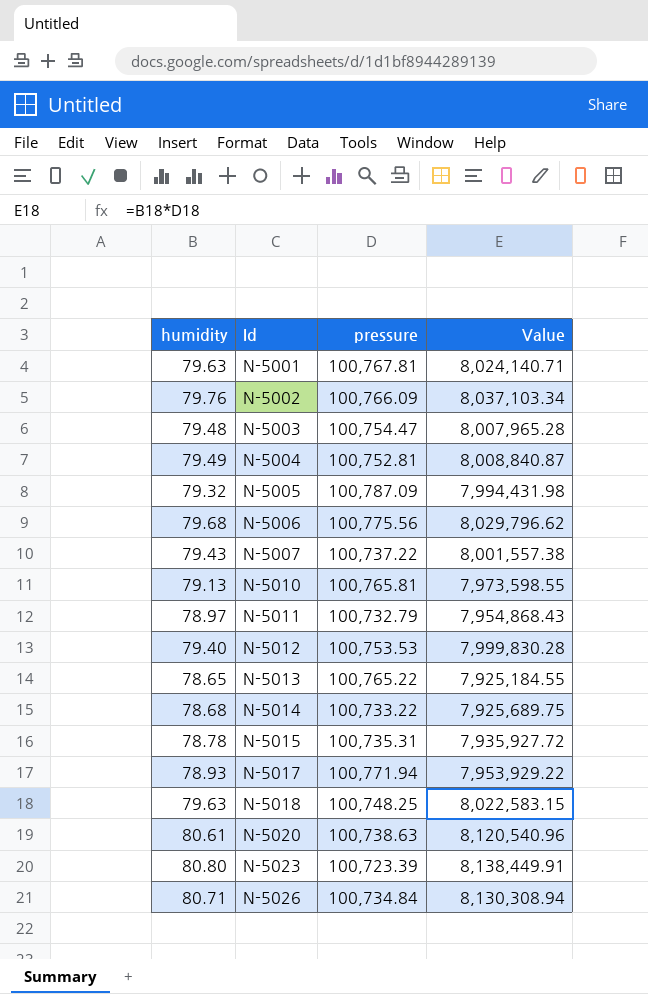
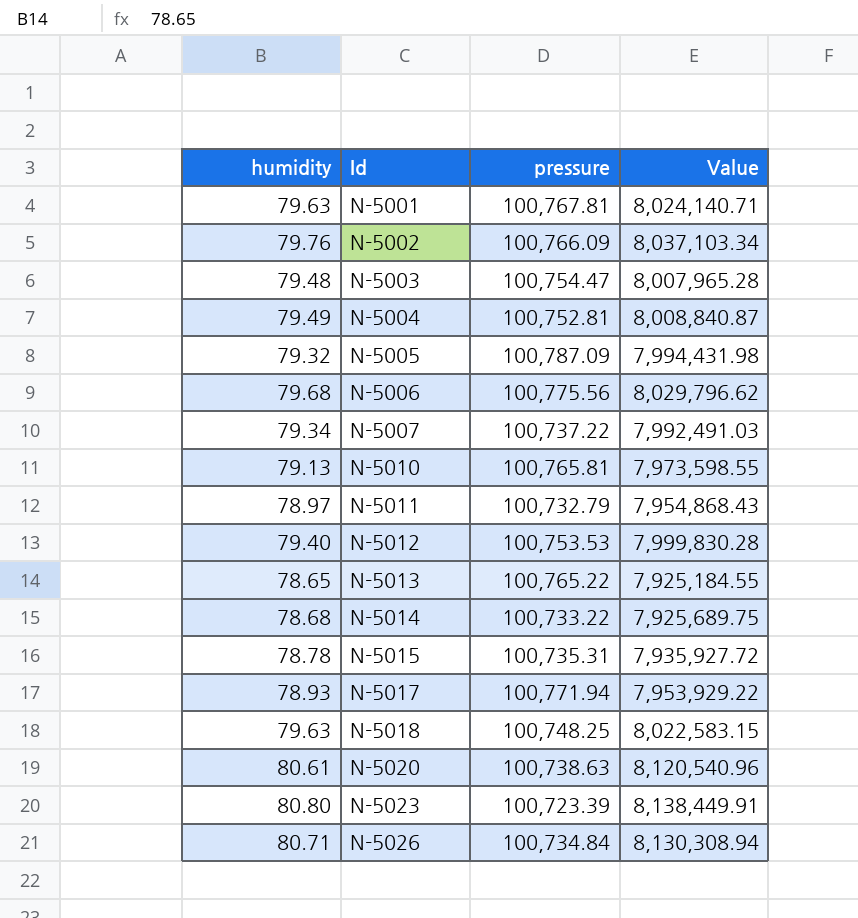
N-5007 | humidity: 79.43 -> 79.34
N-5007 | Value: 8,001,557.38 -> 7,992,491.03

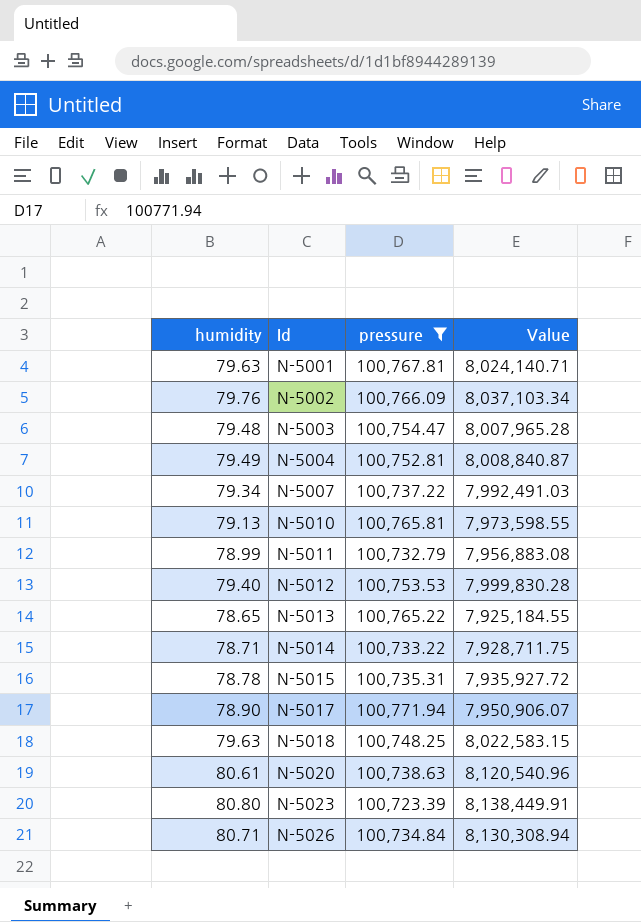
filter: none -> pressure <= 100,771.94
N-5011 | humidity: 78.97 -> 78.99
N-5011 | Value: 7,954,868.43 -> 7,956,883.08
N-5014 | humidity: 78.68 -> 78.71
N-5014 | Value: 7,925,689.75 -> 7,928,711.75
N-5017 | humidity: 78.93 -> 78.90
N-5017 | Value: 7,953,929.22 -> 7,950,906.07

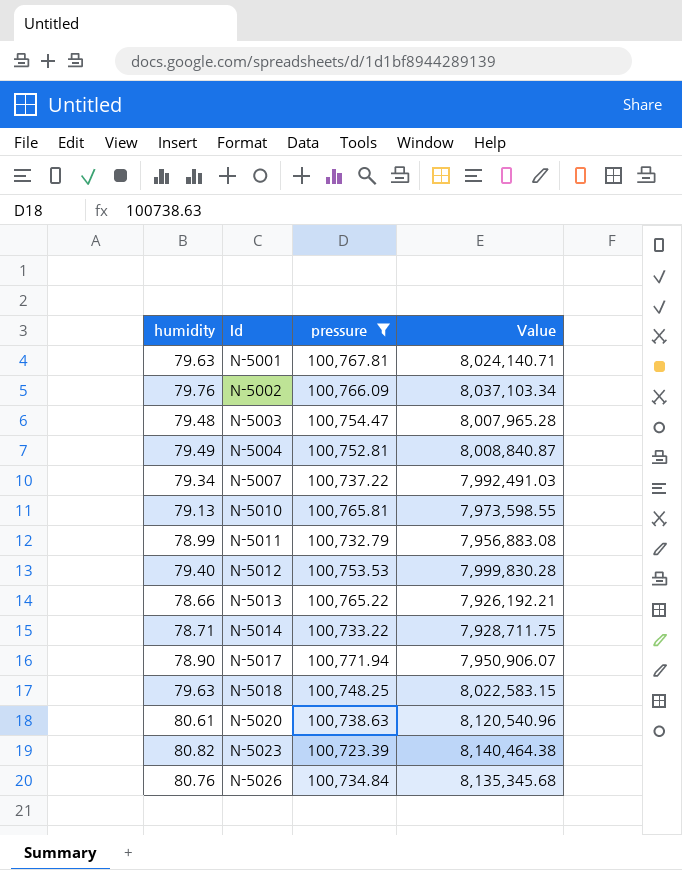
row N-5015: 78.78 | 100,735.31 | 7,935,927.72 -> none
N-5013 | humidity: 78.65 -> 78.66
N-5013 | Value: 7,925,184.55 -> 7,926,192.21
N-5023 | humidity: 80.80 -> 80.82
N-5023 | Value: 8,138,449.91 -> 8,140,464.38
N-5026 | humidity: 80.71 -> 80.76
N-5026 | Value: 8,130,308.94 -> 8,135,345.68

